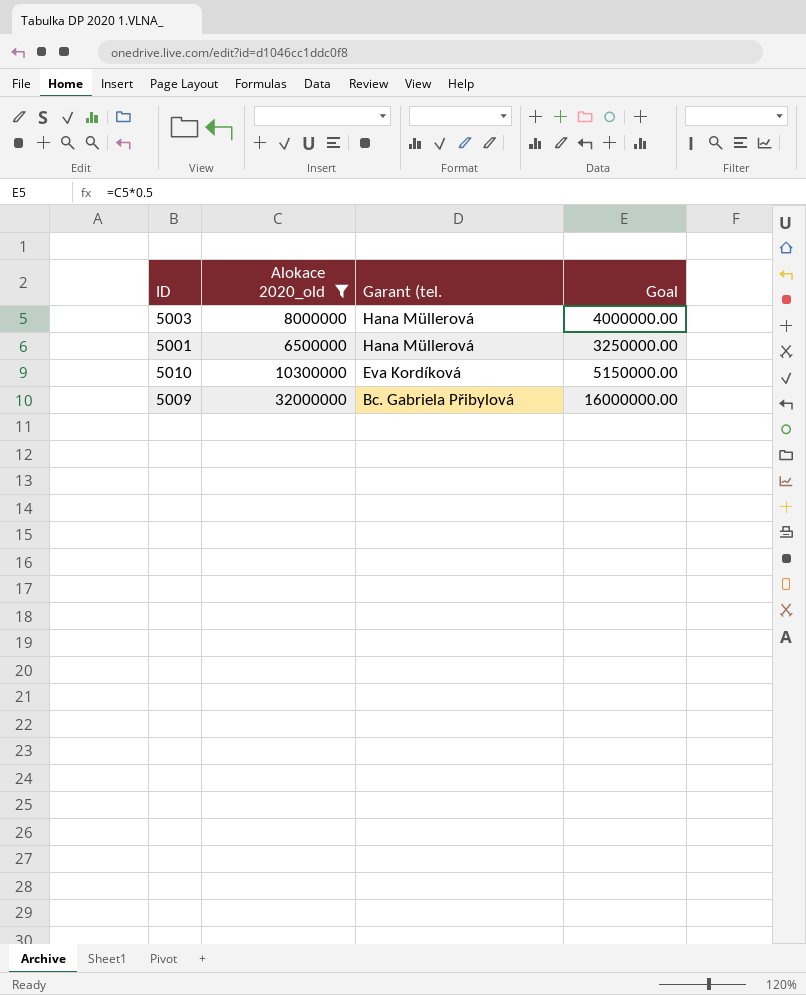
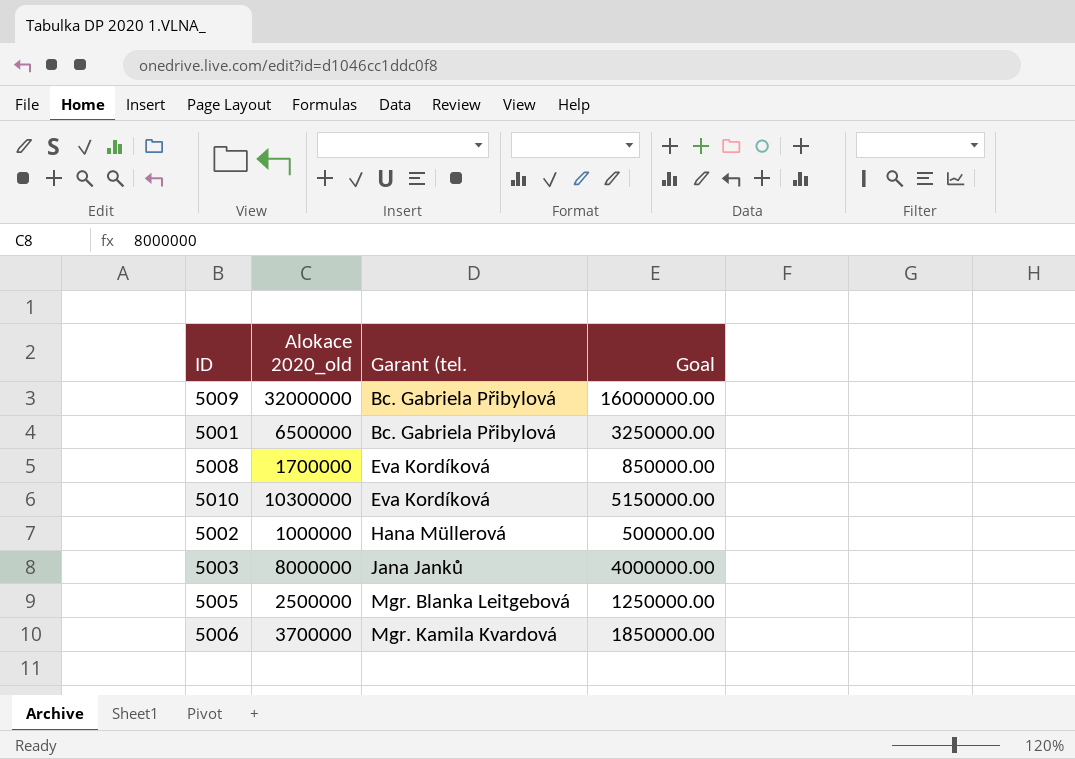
filter: Alokace 2020_old >= 6500000 -> none
row order: Garant (tel. descending -> Garant (tel. ascending
5001 | Garant (tel.: Hana Müllerová -> Bc. Gabriela Přibylová
5003 | Garant (tel.: Hana Müllerová -> Jana Janků

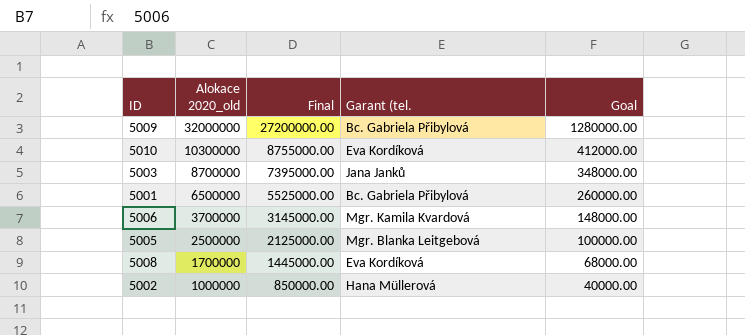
row order: Garant (tel. ascending -> Alokace 2020_old descending
column Final | formula: none -> [Alokace 2020_old] * 0.85
column Goal | formula: [Alokace 2020_old] * 0.5 -> [Alokace 2020_old] * 0.04
5003 | Alokace 2020_old: 8000000 -> 8700000

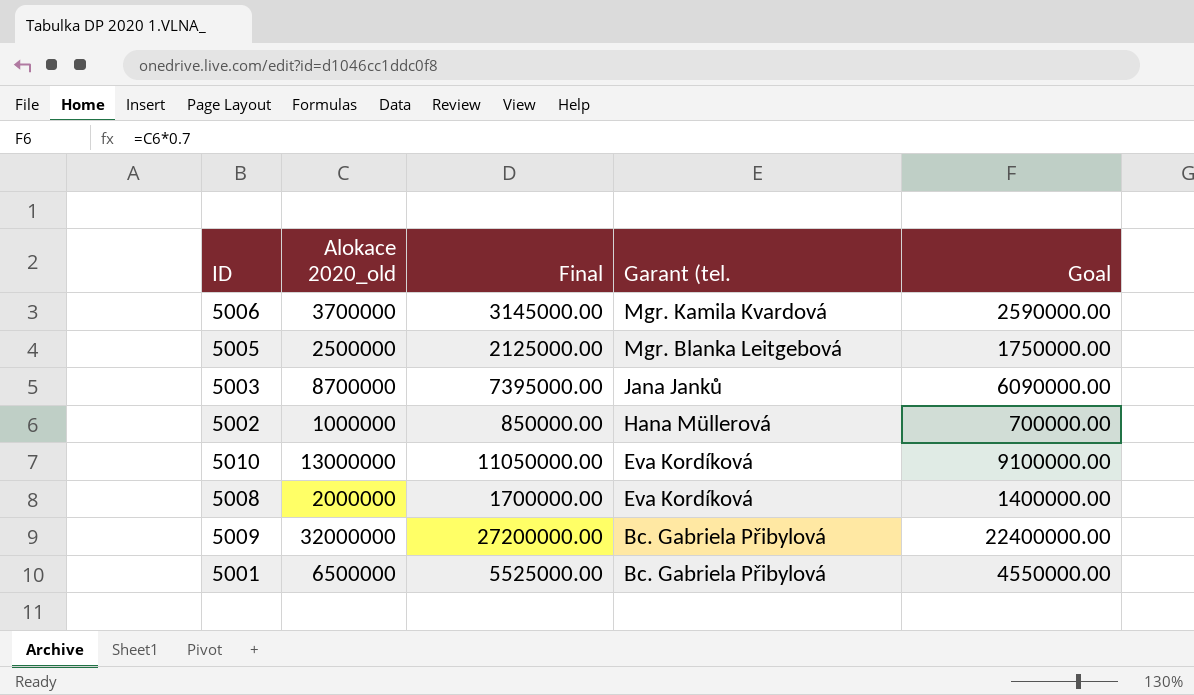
row order: Alokace 2020_old descending -> Garant (tel. descending
column Goal | formula: [Alokace 2020_old] * 0.04 -> [Alokace 2020_old] * 0.7
5010 | Alokace 2020_old: 10300000 -> 13000000
5010 | Final: 8755000.00 -> 11050000.00
5008 | Alokace 2020_old: 1700000 -> 2000000
5008 | Final: 1445000.00 -> 1700000.00

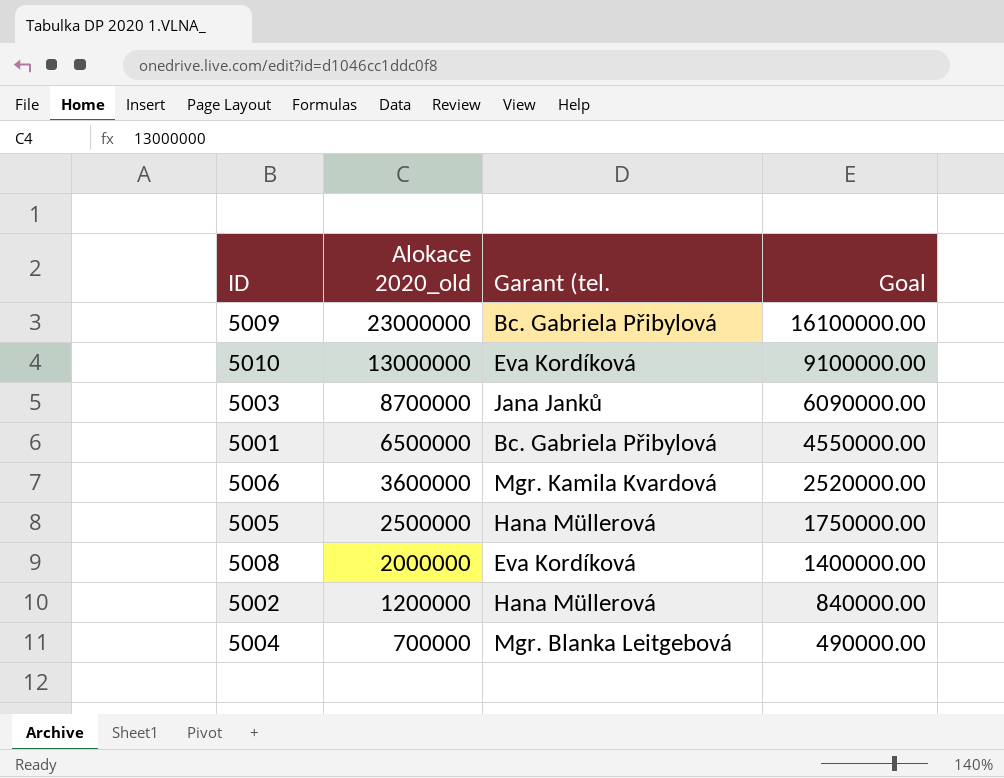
row order: Garant (tel. descending -> Alokace 2020_old descending
column Final | formula: [Alokace 2020_old] * 0.85 -> none
5009 | Alokace 2020_old: 32000000 -> 23000000
5009 | Goal: 22400000.00 -> 16100000.00
5006 | Alokace 2020_old: 3700000 -> 3600000
5006 | Goal: 2590000.00 -> 2520000.00
5005 | Garant (tel.: Mgr. Blanka Leitgebová -> Hana Müllerová
5002 | Alokace 2020_old: 1000000 -> 1200000
5002 | Goal: 700000.00 -> 840000.00
row 5004: none -> 700000 | Mgr. Blanka Leitgebová | 490000.00

